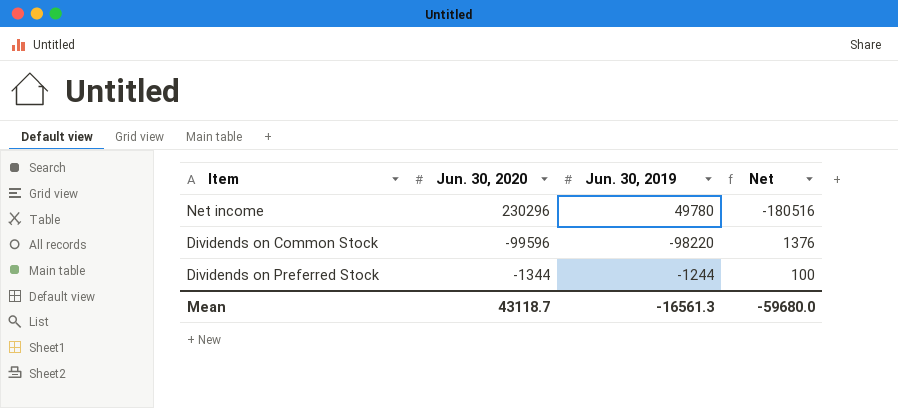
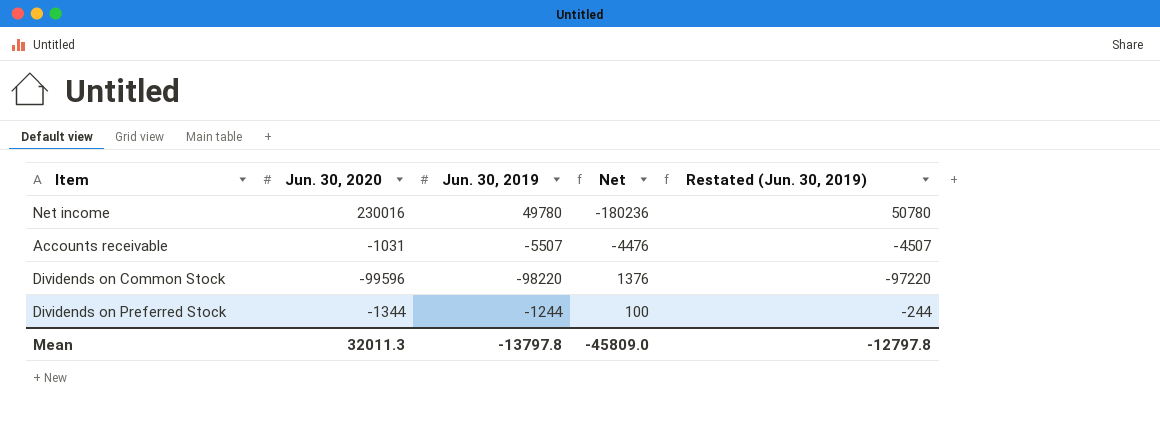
column Restated (Jun. 30, 2019) | formula: none -> [Jun. 30, 2019] + 1000
Net income | Jun. 30, 2020: 230296 -> 230016
Net income | Net: -180516 -> -180236
row Accounts receivable: none -> -1031 | -5507 | -4476 | -4507
Mean | Jun. 30, 2020: 43118.7 -> 32011.3
Mean | Jun. 30, 2019: -16561.3 -> -13797.8
Mean | Net: -59680.0 -> -45809.0

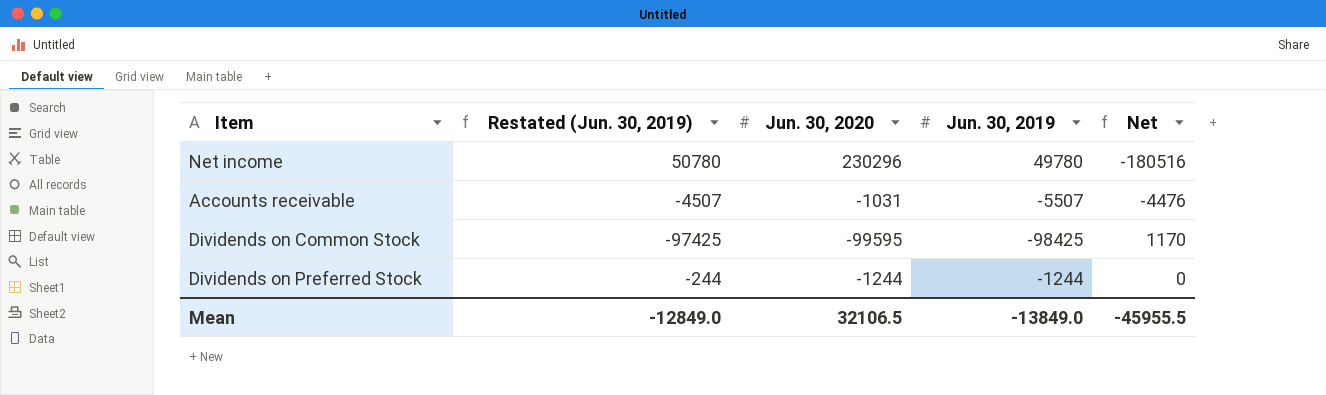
column Restated (Jun. 30, 2019) | position: 5 -> 2
Net income | Jun. 30, 2020: 230016 -> 230296
Net income | Net: -180236 -> -180516
Dividends on Common Stock | Restated (Jun. 30, 2019): -97220 -> -97425
Dividends on Common Stock | Jun. 30, 2020: -99596 -> -99595
Dividends on Common Stock | Jun. 30, 2019: -98220 -> -98425
Dividends on Common Stock | Net: 1376 -> 1170
Dividends on Preferred Stock | Jun. 30, 2020: -1344 -> -1244
Dividends on Preferred Stock | Net: 100 -> 0
Mean | Restated (Jun. 30, 2019): -12797.8 -> -12849.0
Mean | Jun. 30, 2020: 32011.3 -> 32106.5
Mean | Jun. 30, 2019: -13797.8 -> -13849.0
Mean | Net: -45809.0 -> -45955.5

